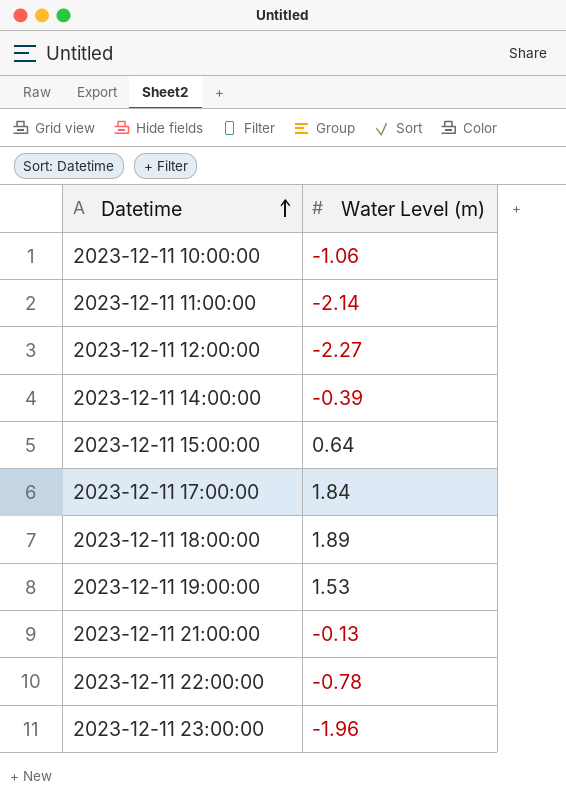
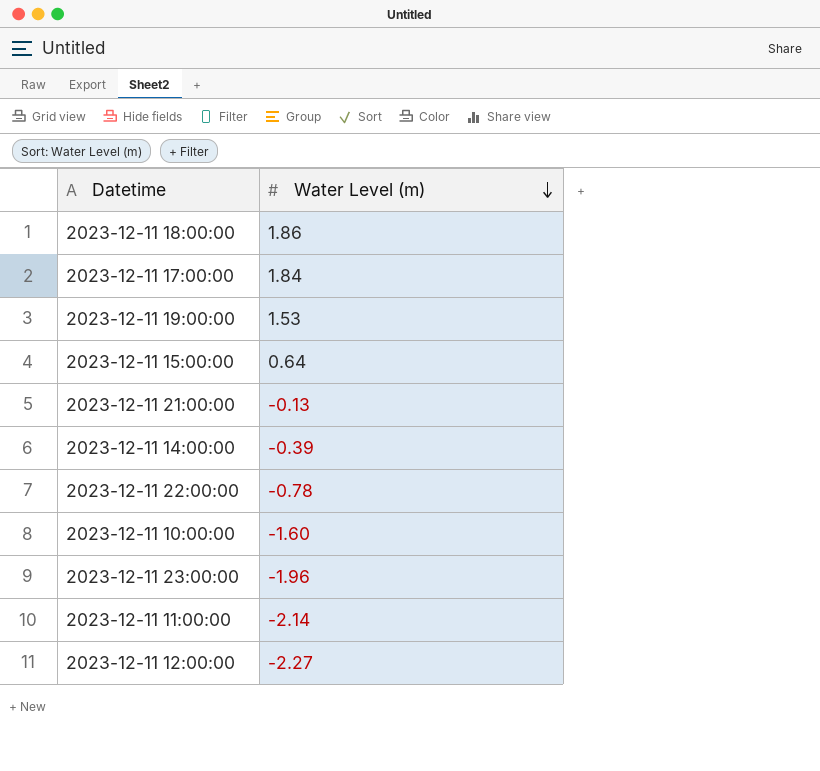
row order: Datetime ascending -> Water Level (m) descending
2023-12-11 18:00:00 | Water Level (m): 1.89 -> 1.86
2023-12-11 10:00:00 | Water Level (m): -1.06 -> -1.60

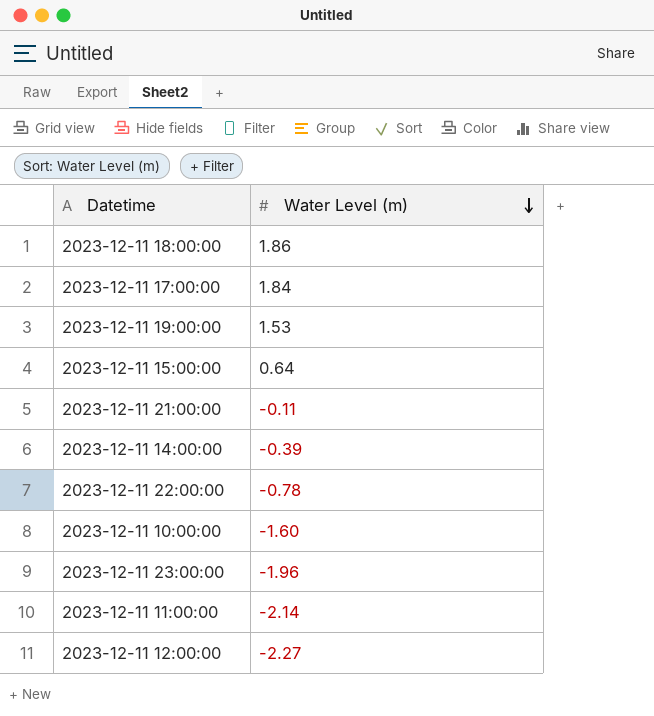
2023-12-11 21:00:00 | Water Level (m): -0.13 -> -0.11

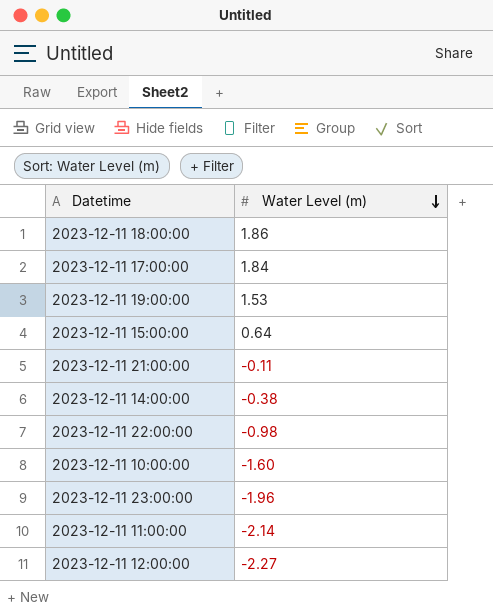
2023-12-11 14:00:00 | Water Level (m): -0.39 -> -0.38
2023-12-11 22:00:00 | Water Level (m): -0.78 -> -0.98

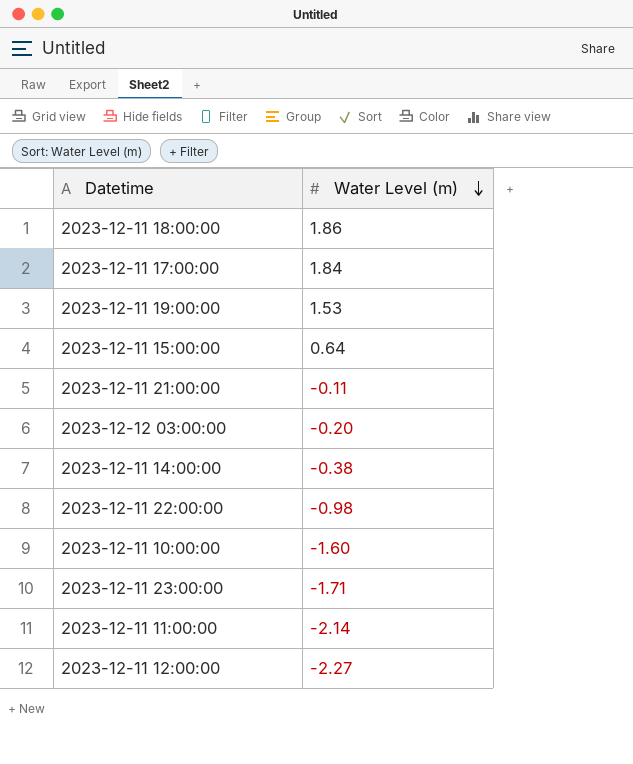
row 2023-12-12 03:00:00: none -> -0.20
2023-12-11 23:00:00 | Water Level (m): -1.96 -> -1.71

